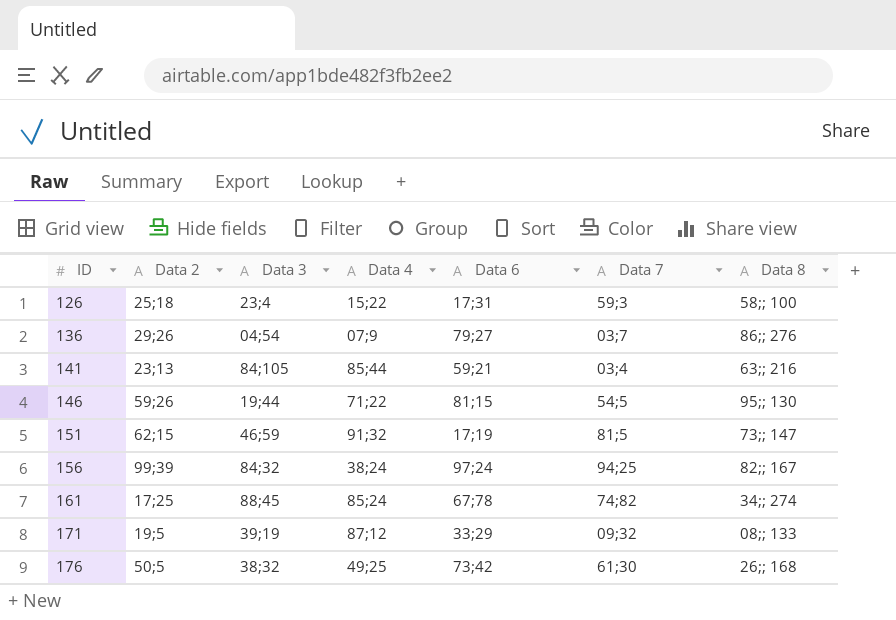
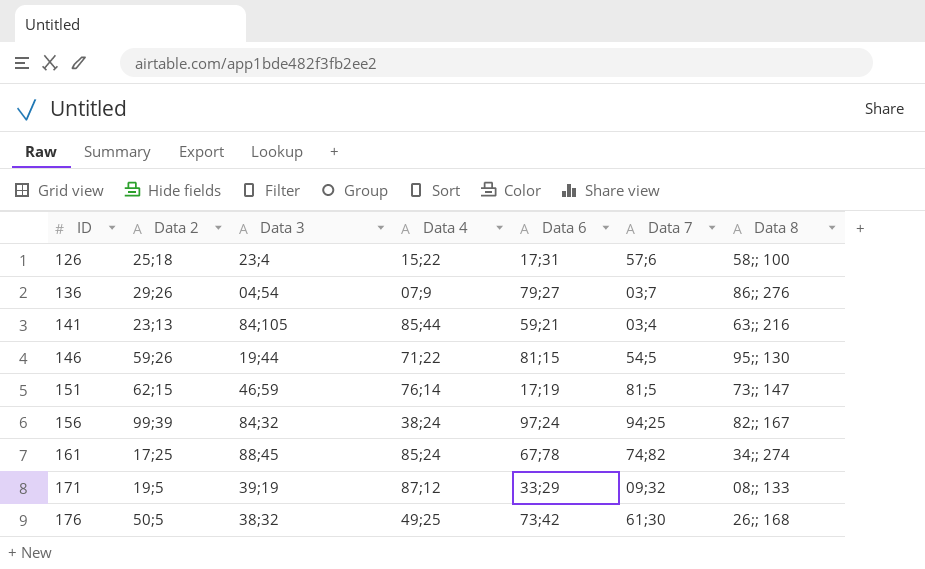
126 | Data 7: 59;3 -> 57;6
151 | Data 4: 91;32 -> 76;14

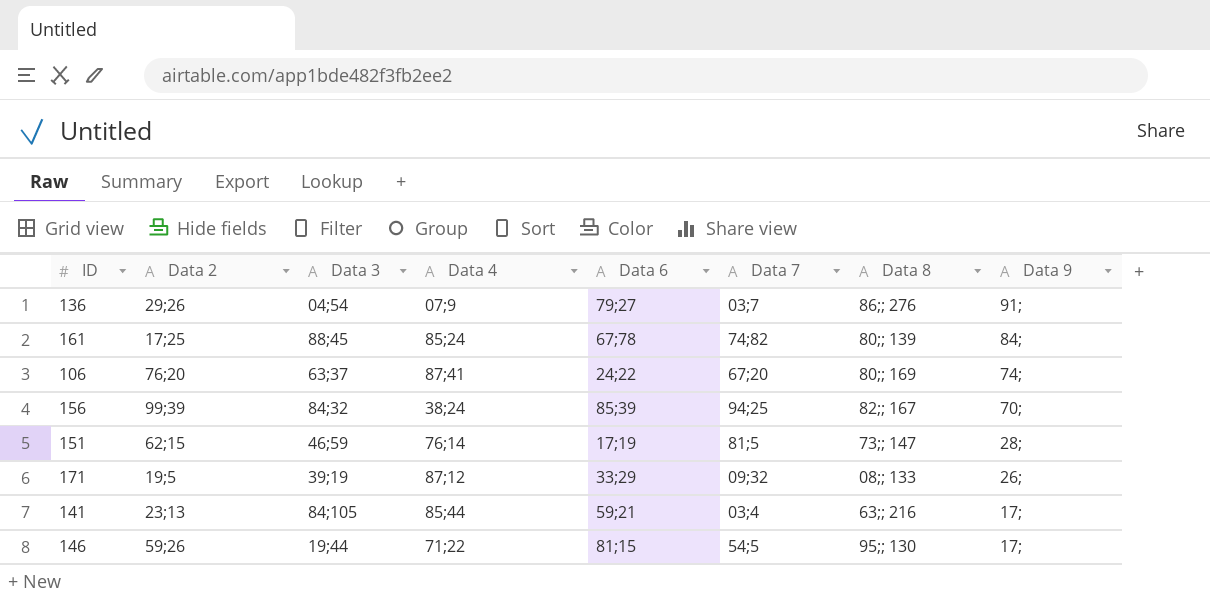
row order: ID ascending -> Data 9 descending
column Data 9 | position: none -> 8
row 126: 25;18 | 23;4 | 15;22 | 17;31 | 57;6 | 58;; 100 -> none
row 176: 50;5 | 38;32 | 49;25 | 73;42 | 61;30 | 26;; 168 -> none
161 | Data 8: 34;; 274 -> 80;; 139
row 106: none -> 76;20 | 63;37 | 87;41 | 24;22 | 67;20 | 80;; 169 | 74;
156 | Data 6: 97;24 -> 85;39

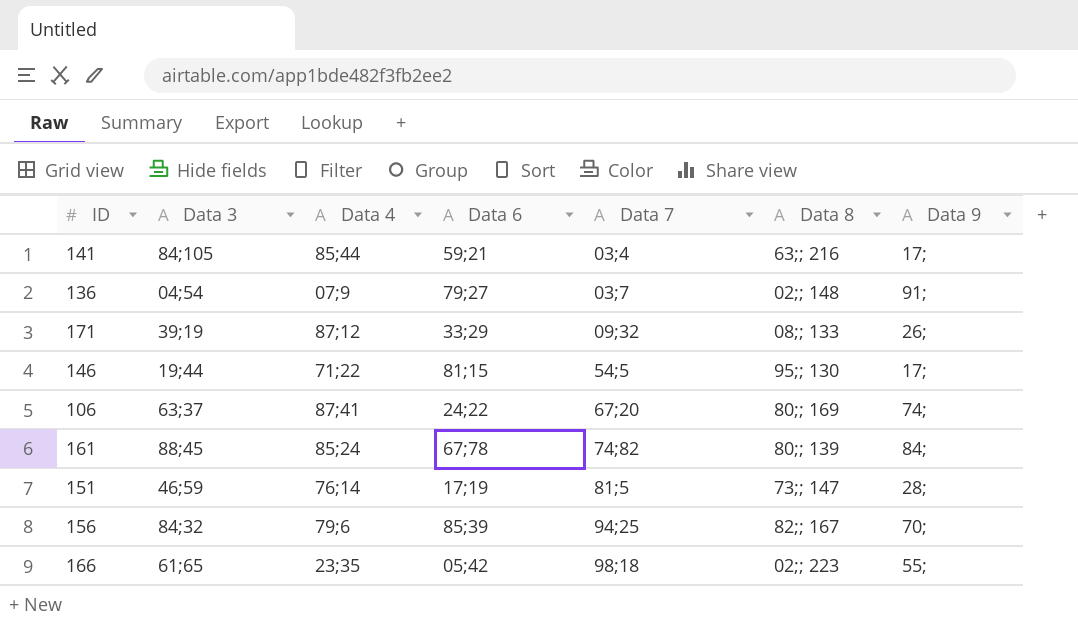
row order: Data 9 descending -> Data 7 ascending
column Data 2 | position: 2 -> none
136 | Data 8: 86;; 276 -> 02;; 148
156 | Data 4: 38;24 -> 79;6
row 166: none -> 61;65 | 23;35 | 05;42 | 98;18 | 02;; 223 | 55;

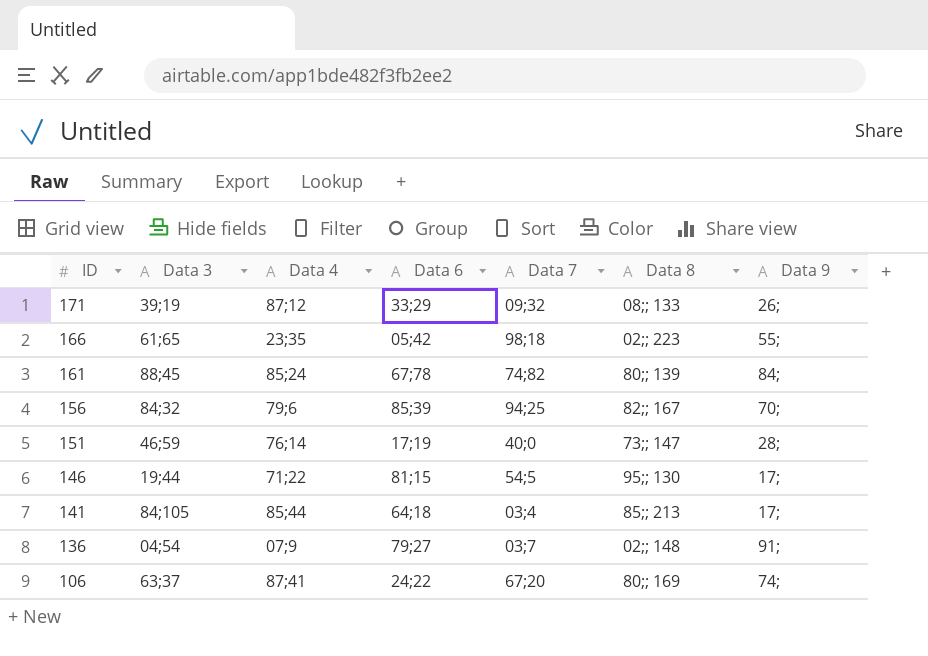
row order: Data 7 ascending -> ID descending
151 | Data 7: 81;5 -> 40;0
141 | Data 6: 59;21 -> 64;18
141 | Data 8: 63;; 216 -> 85;; 213

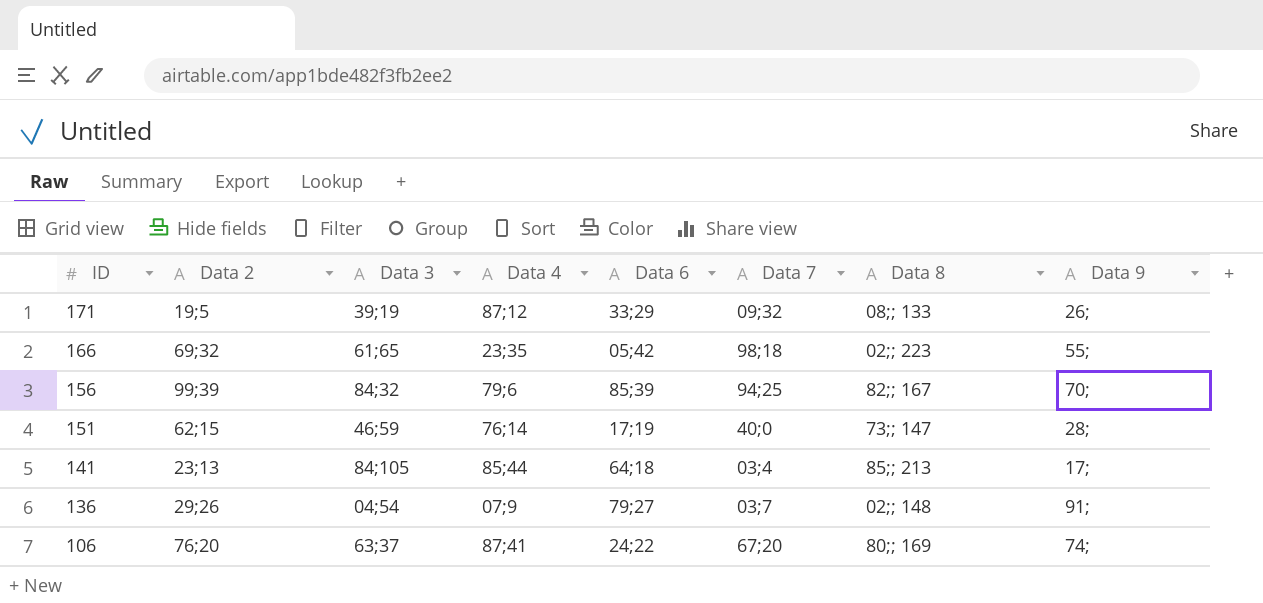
column Data 2 | position: none -> 2
row 161: 88;45 | 85;24 | 67;78 | 74;82 | 80;; 139 | 84; -> none
row 146: 19;44 | 71;22 | 81;15 | 54;5 | 95;; 130 | 17; -> none

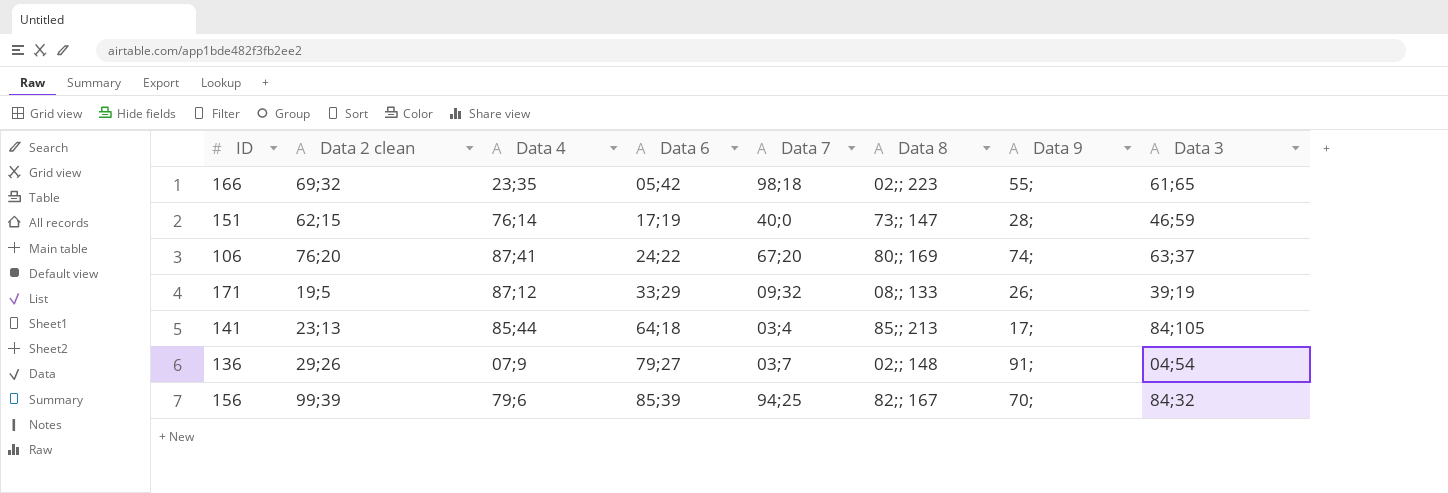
row order: ID descending -> Data 6 ascending
column name: Data 2 -> Data 2 clean
column Data 3 | position: 3 -> 8

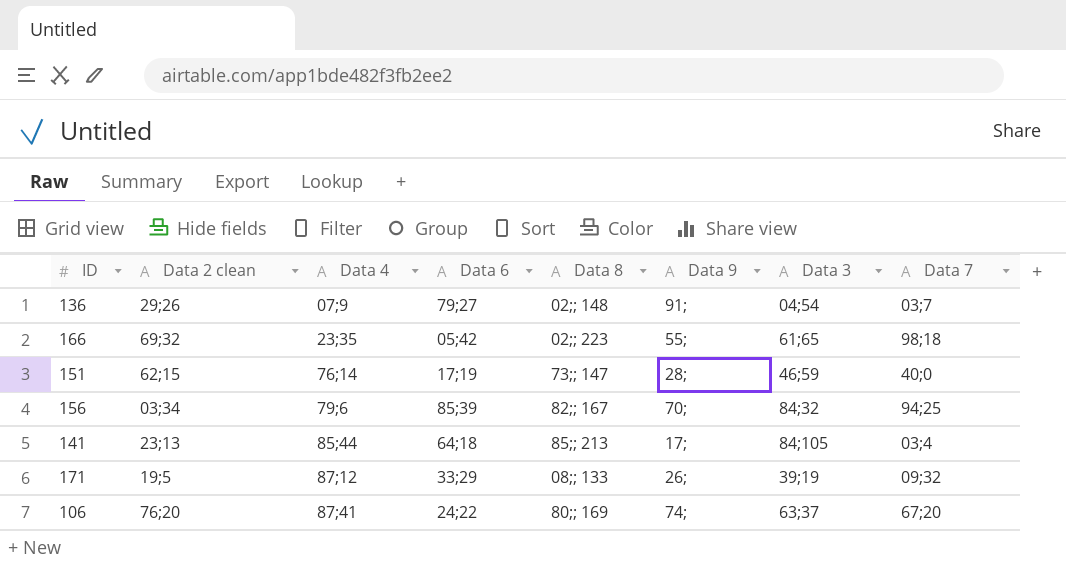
row order: Data 6 ascending -> Data 4 ascending
column Data 7 | position: 5 -> 8
156 | Data 2 clean: 99;39 -> 03;34

